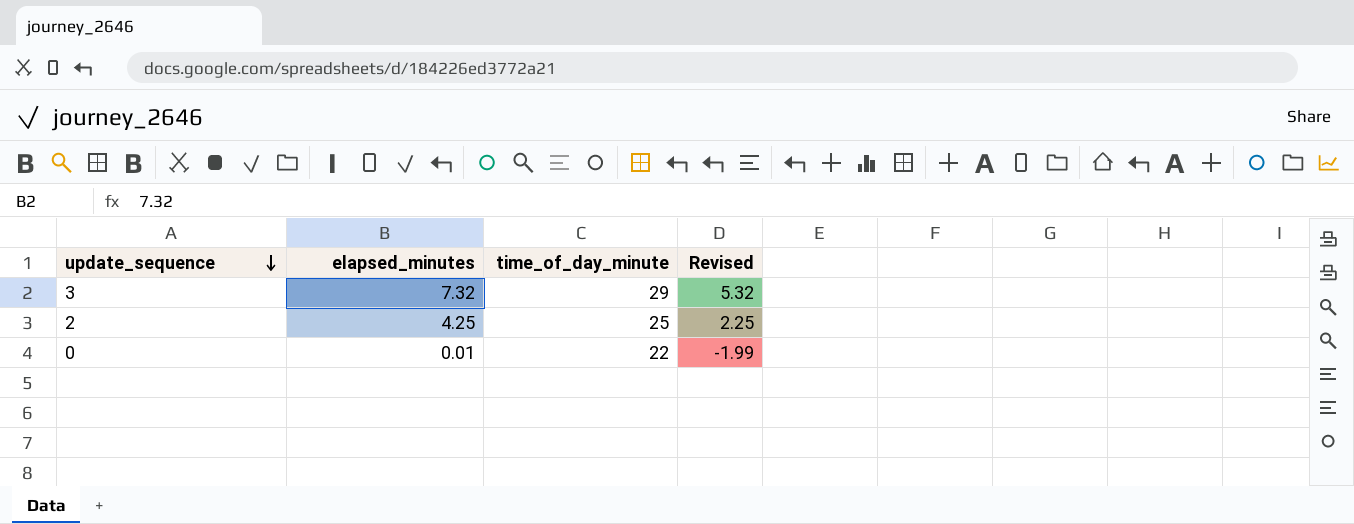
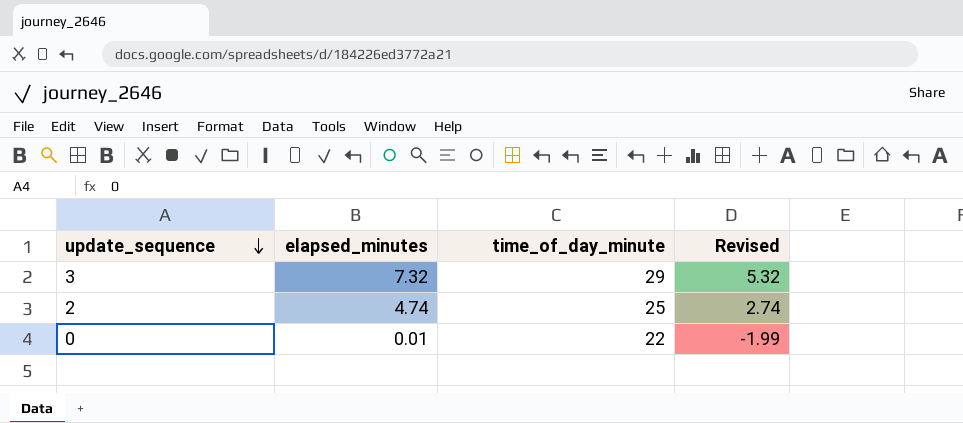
2 | elapsed_minutes: 4.25 -> 4.74
2 | Revised: 2.25 -> 2.74

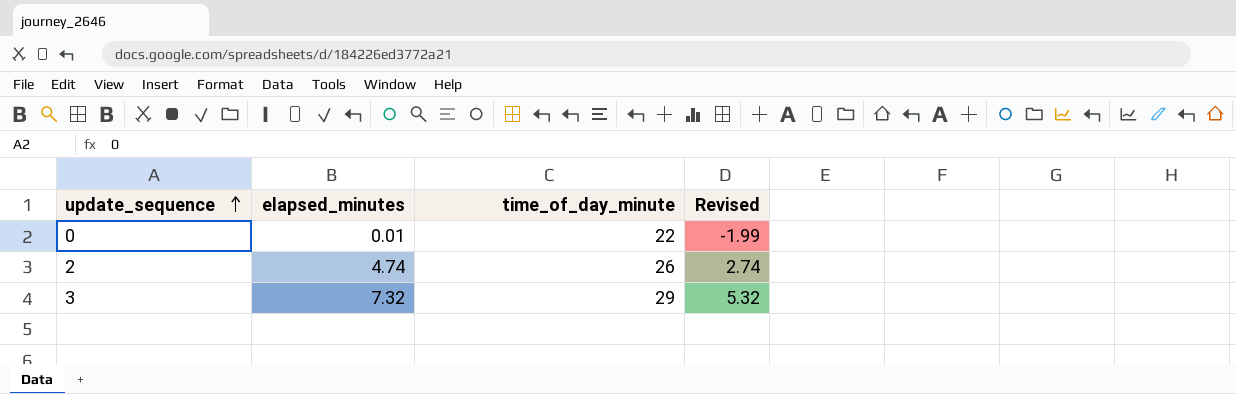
row order: update_sequence descending -> update_sequence ascending
2 | time_of_day_minute: 25 -> 26

